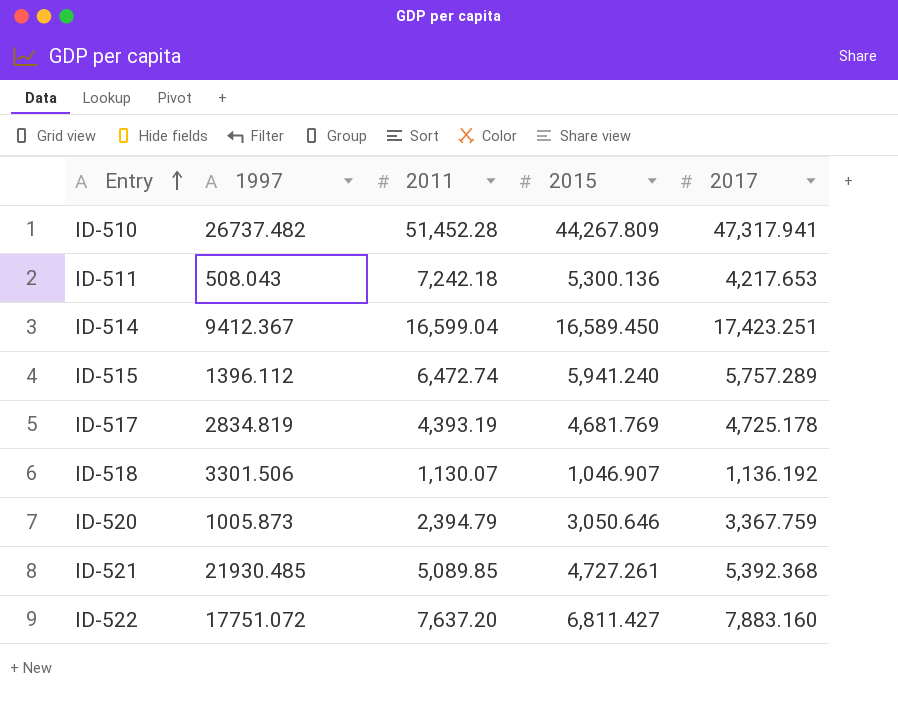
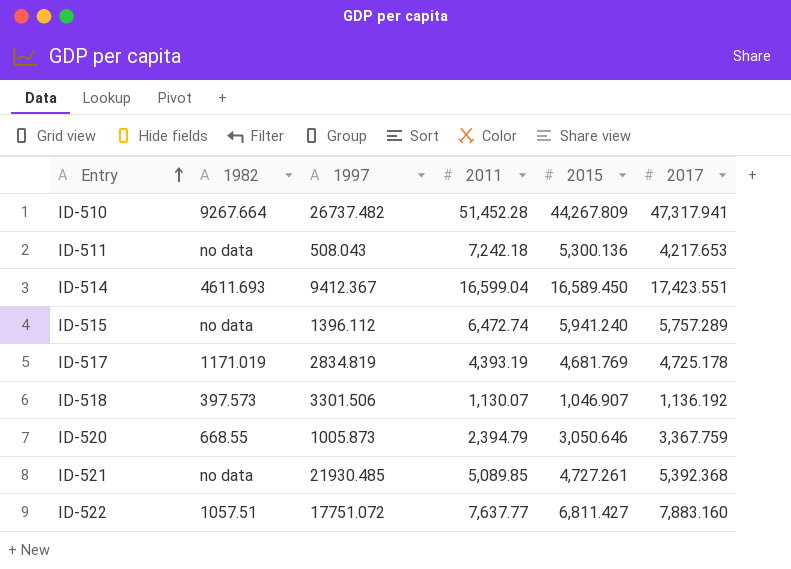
column 1982 | position: none -> 2
ID-514 | 2017: 17,423.251 -> 17,423.551
ID-522 | 2011: 7,637.20 -> 7,637.77

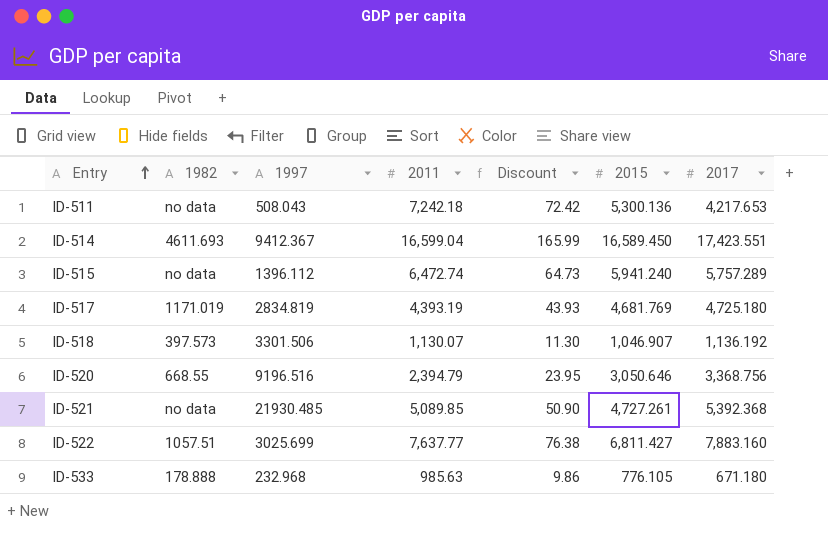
column Discount | formula: none -> [2011] * 0.01
row ID-510: 9267.664 | 26737.482 | 51,452.28 | 44,267.809 | 47,317.941 -> none
ID-517 | 2017: 4,725.178 -> 4,725.180
ID-520 | 1997: 1005.873 -> 9196.516
ID-520 | 2017: 3,367.759 -> 3,368.756
ID-522 | 1997: 17751.072 -> 3025.699
row ID-533: none -> 178.888 | 232.968 | 985.63 | 9.86 | 776.105 | 671.180

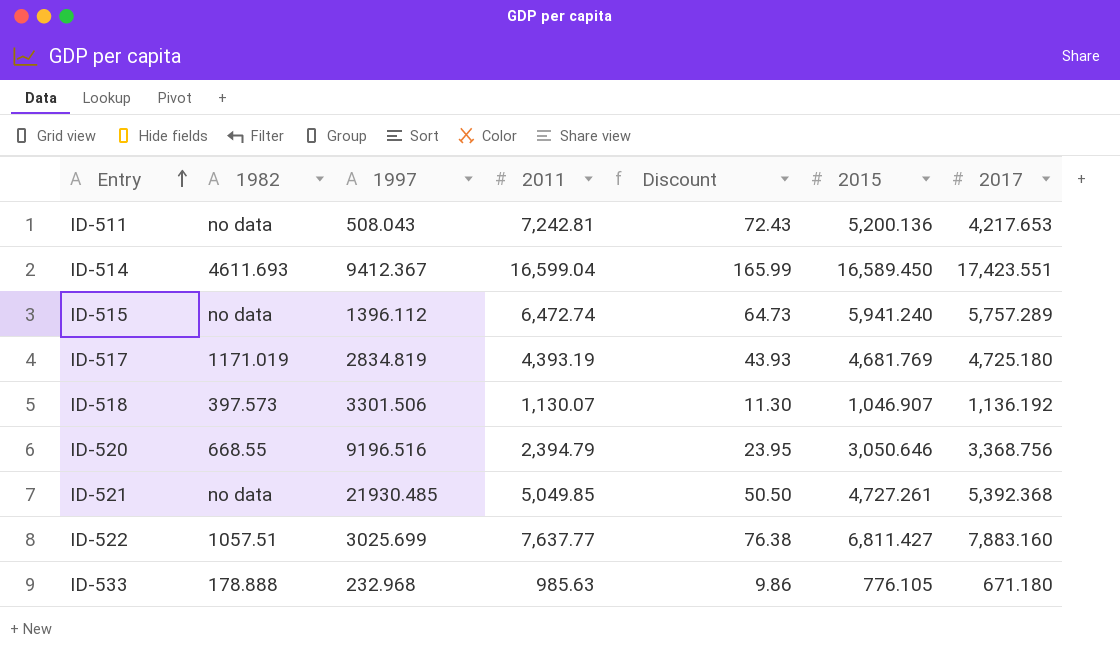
ID-511 | 2011: 7,242.18 -> 7,242.81
ID-511 | Discount: 72.42 -> 72.43
ID-511 | 2015: 5,300.136 -> 5,200.136
ID-521 | 2011: 5,089.85 -> 5,049.85
ID-521 | Discount: 50.90 -> 50.50

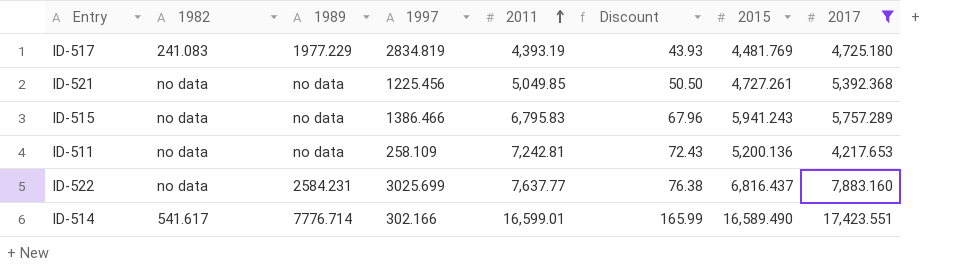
filter: none -> 2017 >= 4,217.653
row order: Entry ascending -> 2011 ascending
column 1989 | position: none -> 3
ID-517 | 1982: 1171.019 -> 241.083
ID-517 | 2015: 4,681.769 -> 4,481.769
ID-521 | 1997: 21930.485 -> 1225.456
ID-515 | 1997: 1396.112 -> 1386.466
ID-515 | 2011: 6,472.74 -> 6,795.83
ID-515 | Discount: 64.73 -> 67.96
ID-515 | 2015: 5,941.240 -> 5,941.243
ID-511 | 1997: 508.043 -> 258.109
ID-522 | 1982: 1057.51 -> no data
ID-522 | 2015: 6,811.427 -> 6,816.437
ID-514 | 1982: 4611.693 -> 541.617
ID-514 | 1997: 9412.367 -> 302.166
ID-514 | 2011: 16,599.04 -> 16,599.01
ID-514 | 2015: 16,589.450 -> 16,589.490

